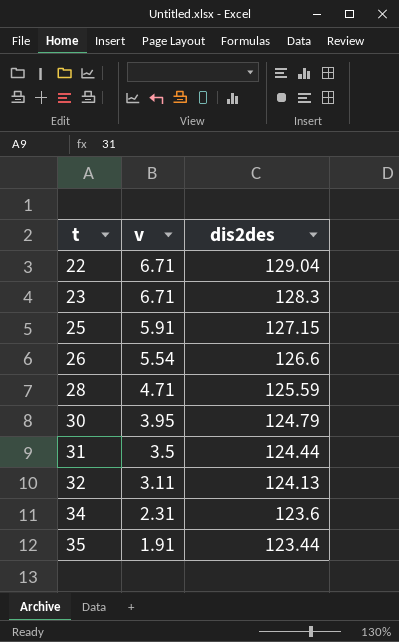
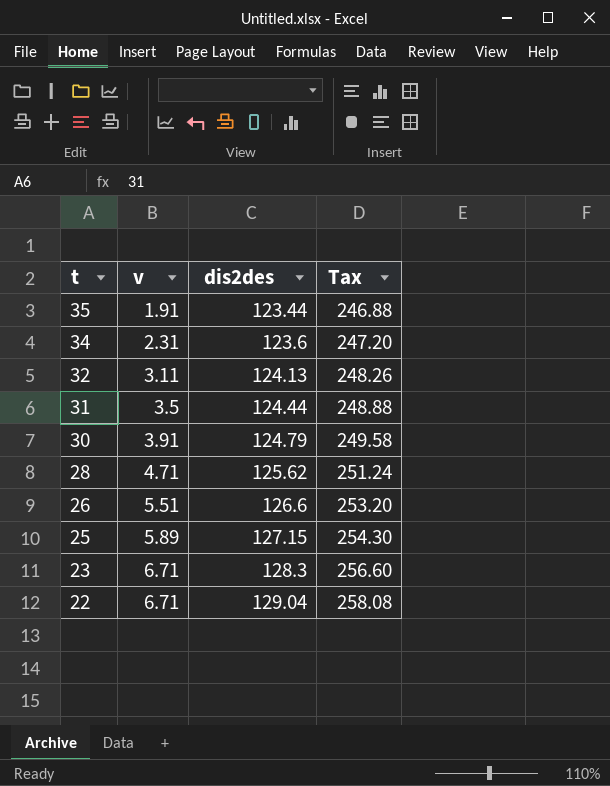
row order: t ascending -> t descending
column Tax | formula: none -> [dis2des] * 2
30 | v: 3.95 -> 3.91
28 | dis2des: 125.59 -> 125.62
26 | v: 5.54 -> 5.51
25 | v: 5.91 -> 5.89

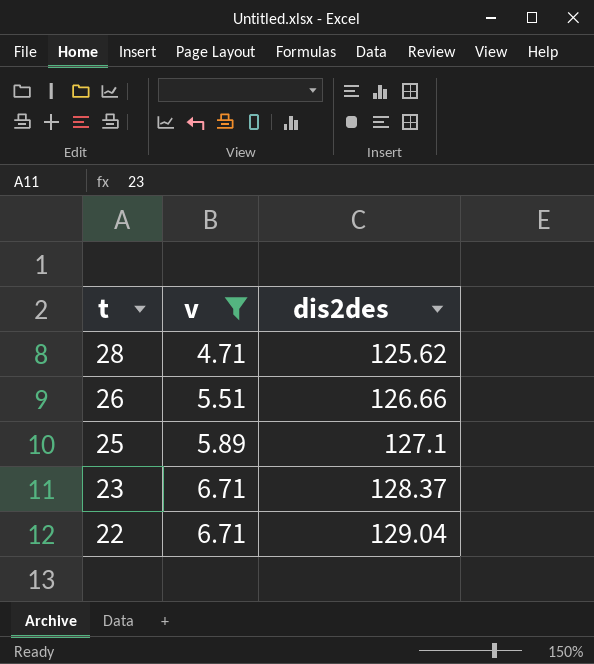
filter: none -> v >= 4.71
column Tax | formula: [dis2des] * 2 -> none
26 | dis2des: 126.6 -> 126.66
25 | dis2des: 127.15 -> 127.1
23 | dis2des: 128.3 -> 128.37

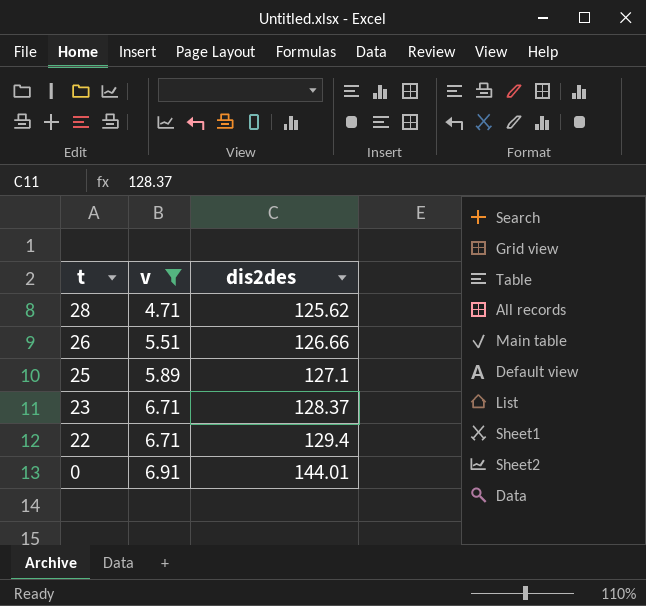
22 | dis2des: 129.04 -> 129.4
row 0: none -> 6.91 | 144.01

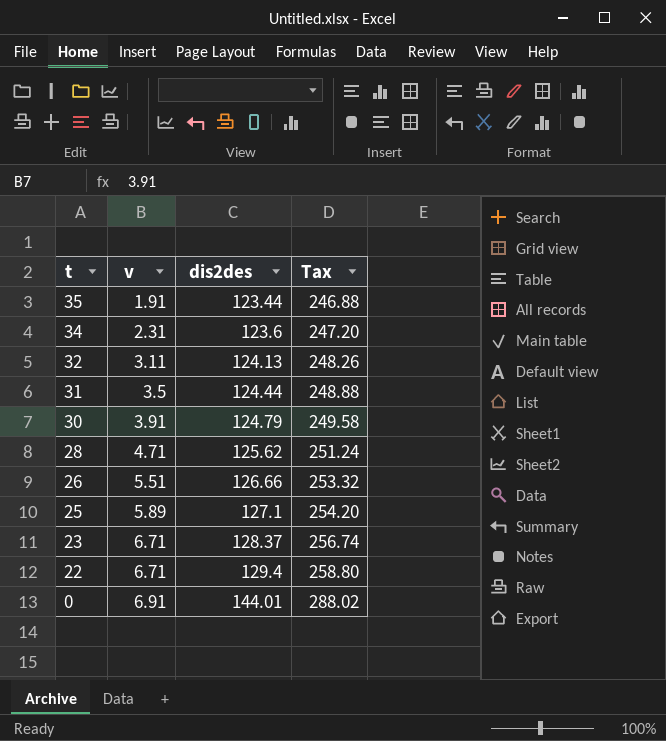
filter: v >= 4.71 -> none
column Tax | formula: none -> [dis2des] * 2

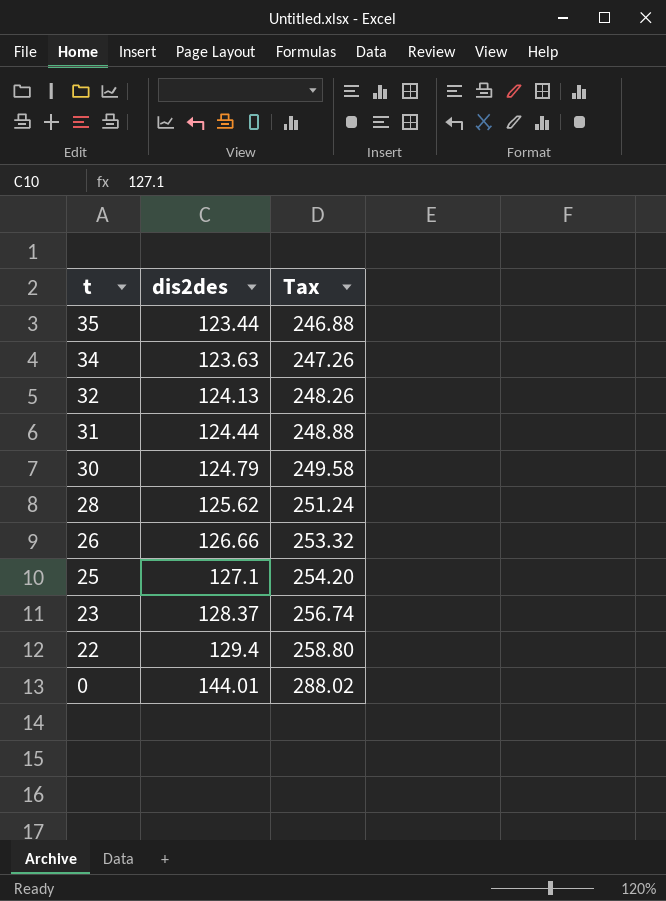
column v | position: 2 -> none
34 | dis2des: 123.6 -> 123.63
34 | Tax: 247.20 -> 247.26

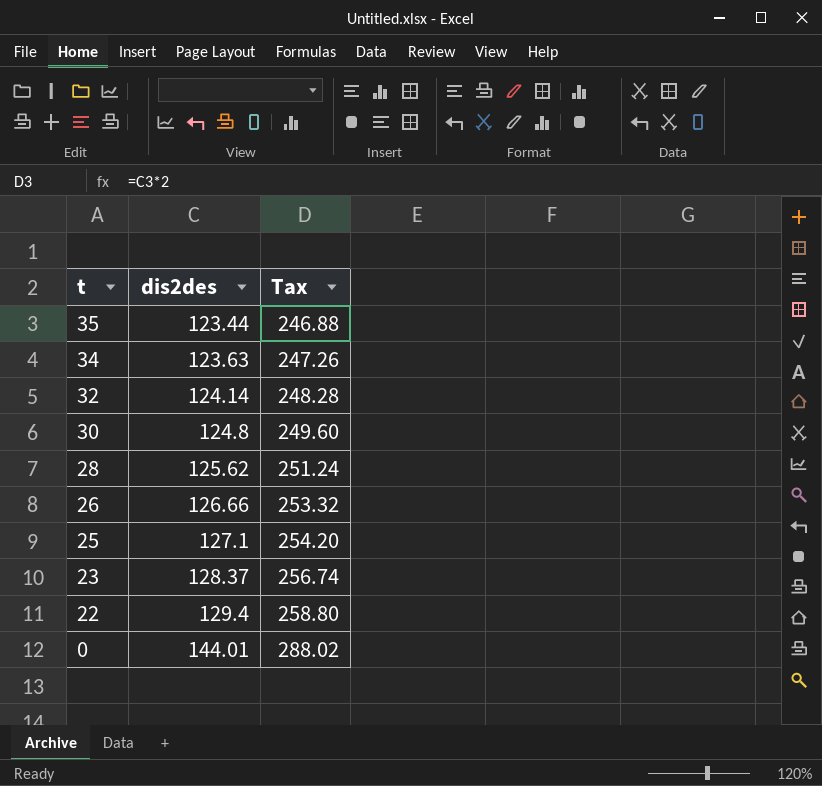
row 31: 124.44 | 248.88 -> none
32 | dis2des: 124.13 -> 124.14
32 | Tax: 248.26 -> 248.28
30 | dis2des: 124.79 -> 124.8
30 | Tax: 249.58 -> 249.60

